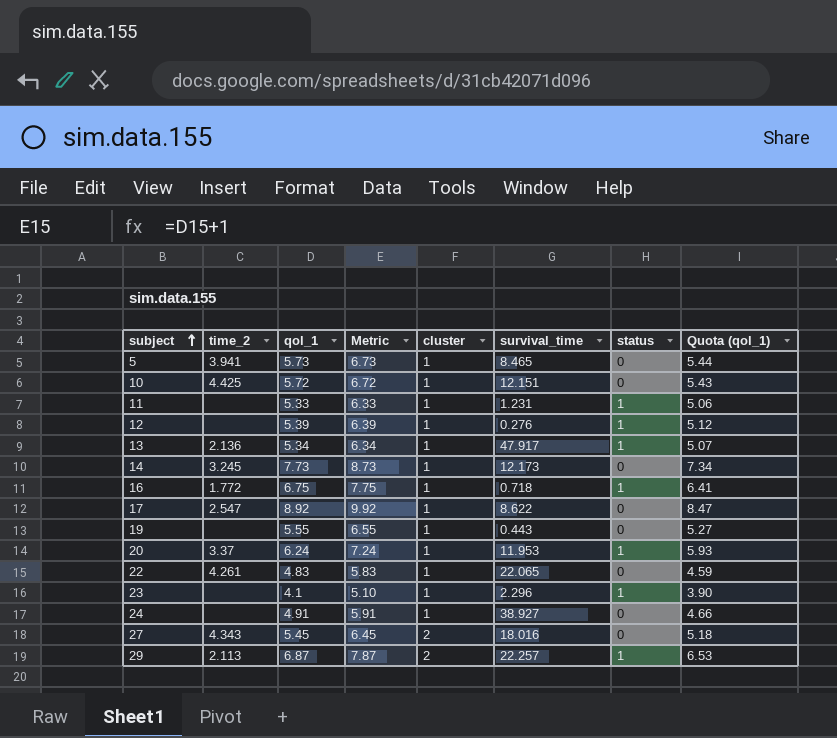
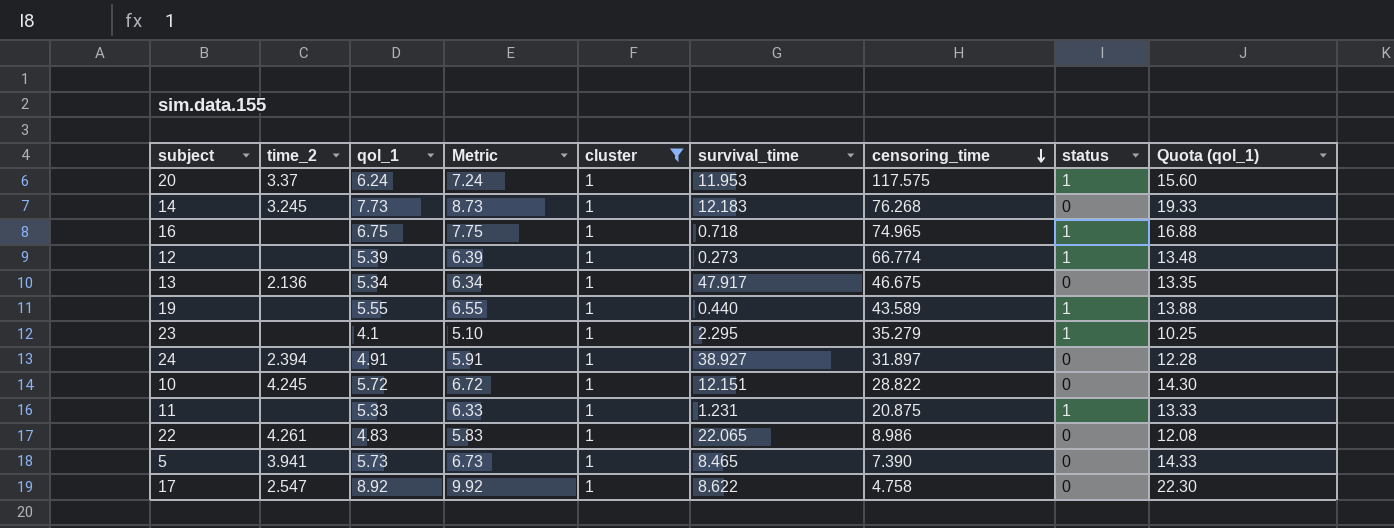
filter: none -> cluster = 1
row order: subject ascending -> censoring_time descending
column censoring_time | position: none -> 7
column Quota (qol_1) | formula: [qol_1] * 0.95 -> [qol_1] * 2.5
14 | survival_time: 12.173 -> 12.183
16 | time_2: 1.772 -> none
12 | survival_time: 0.276 -> 0.273
13 | status: 1 -> 0
19 | survival_time: 0.443 -> 0.440
19 | status: 0 -> 1
23 | survival_time: 2.296 -> 2.295
24 | time_2: none -> 2.394
10 | time_2: 4.425 -> 4.245

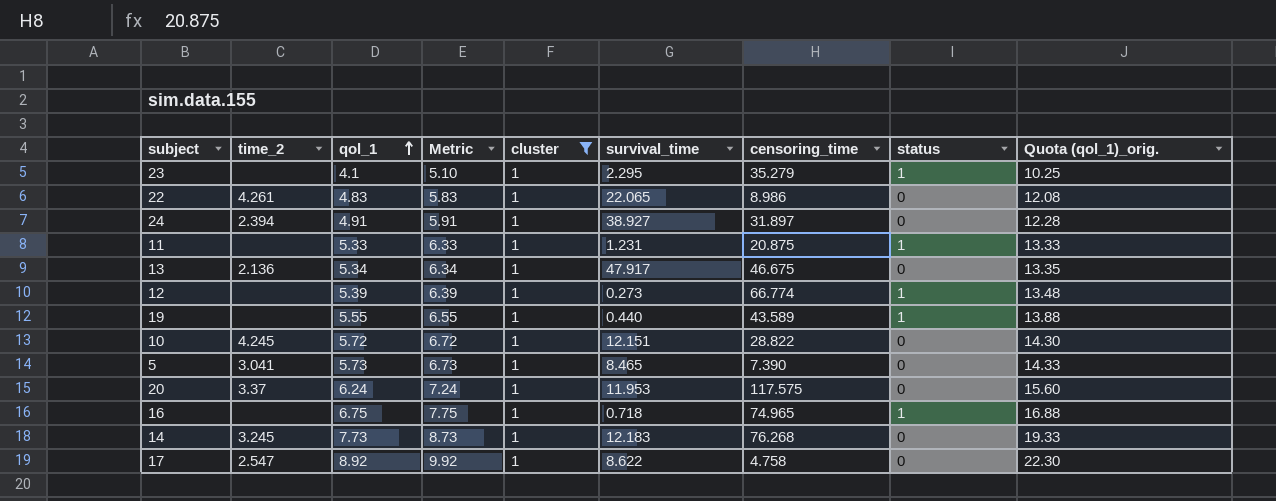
row order: censoring_time descending -> qol_1 ascending
column name: Quota (qol_1) -> Quota (qol_1)_orig.
5 | time_2: 3.941 -> 3.041
20 | status: 1 -> 0

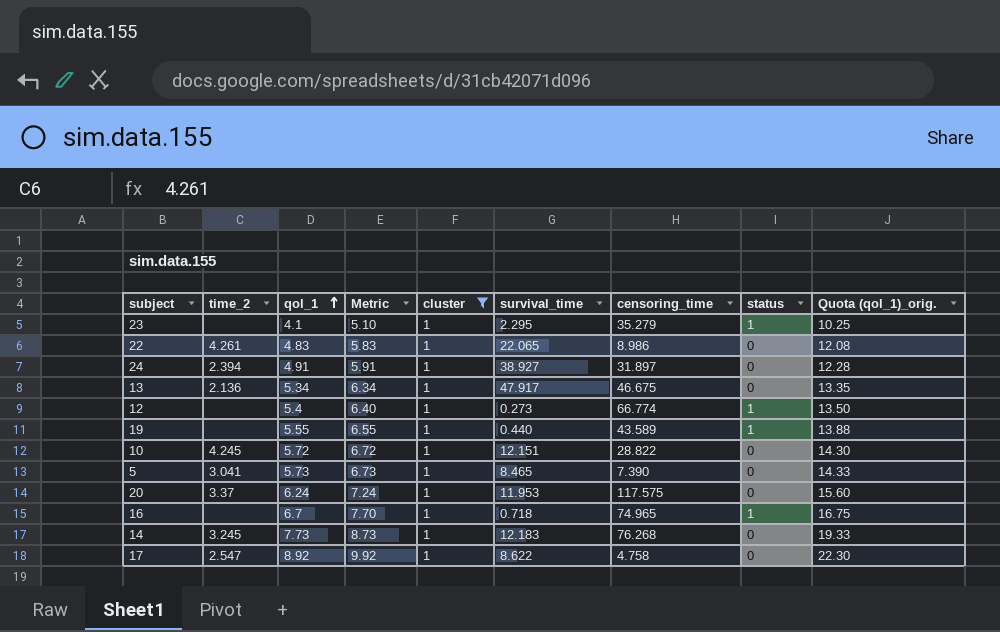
row 11: none | 5.33 | 6.33 | 1 | 1.231 | 20.875 | 1 | 13.33 -> none
12 | qol_1: 5.39 -> 5.4
12 | Metric: 6.39 -> 6.40
12 | Quota (qol_1)_orig.: 13.48 -> 13.50
16 | qol_1: 6.75 -> 6.7
16 | Metric: 7.75 -> 7.70
16 | Quota (qol_1)_orig.: 16.88 -> 16.75

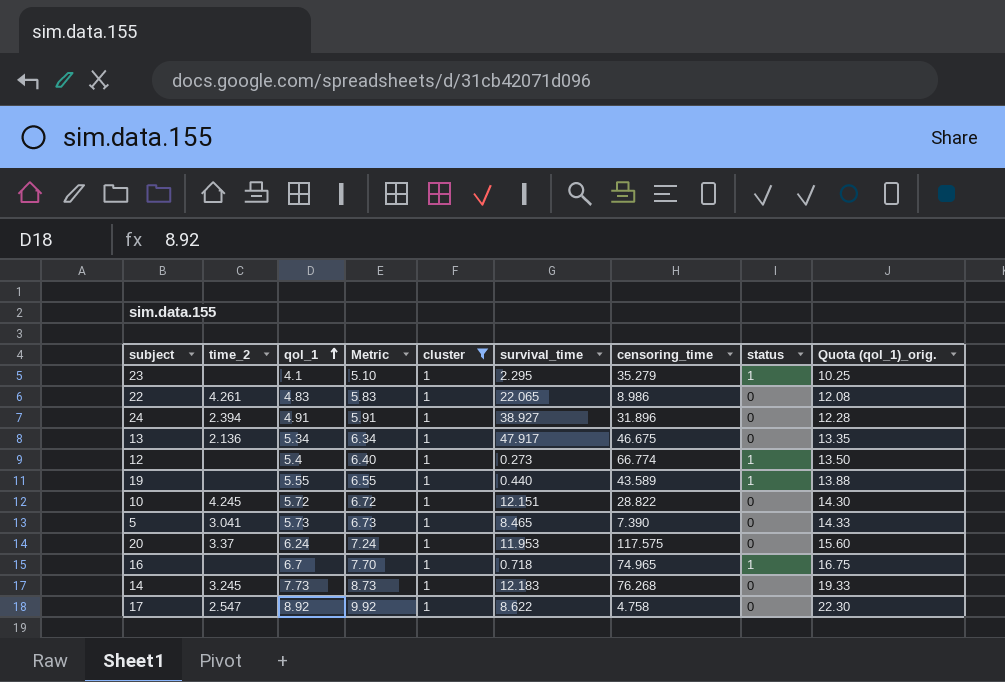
24 | censoring_time: 31.897 -> 31.896

